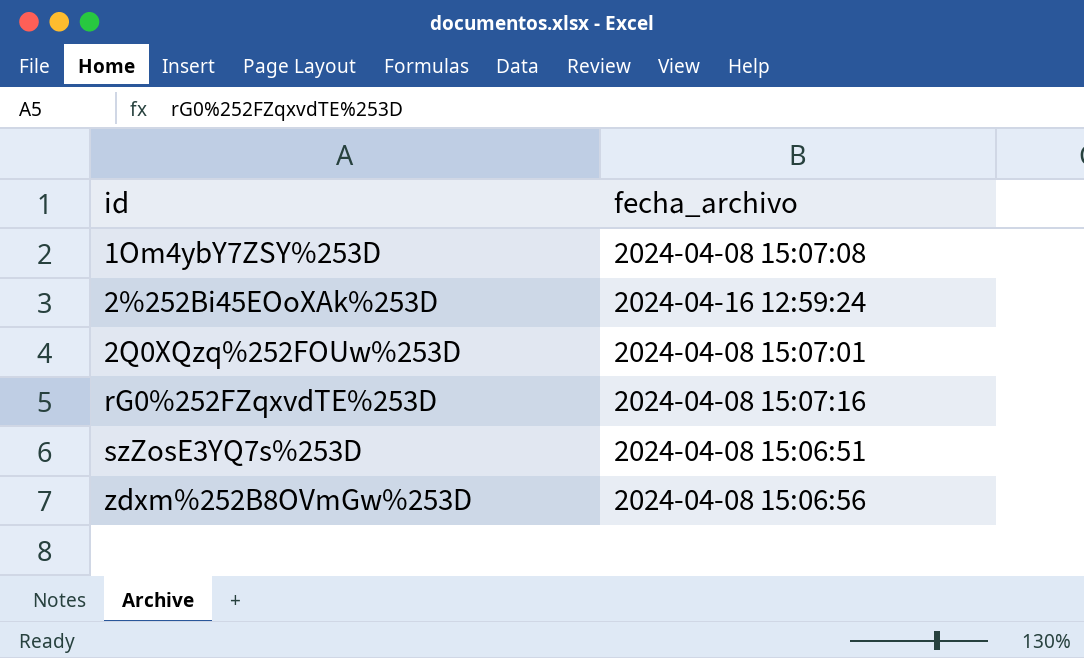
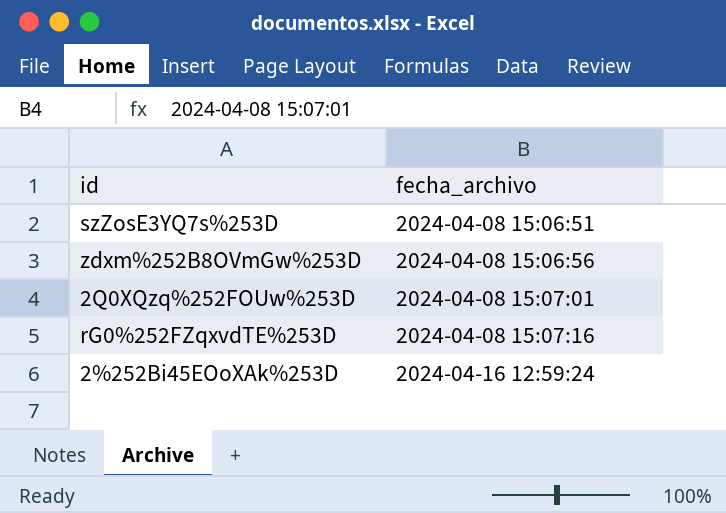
row order: id ascending -> fecha_archivo ascending
row 1Om4ybY7ZSY%253D: 2024-04-08 15:07:08 -> none

